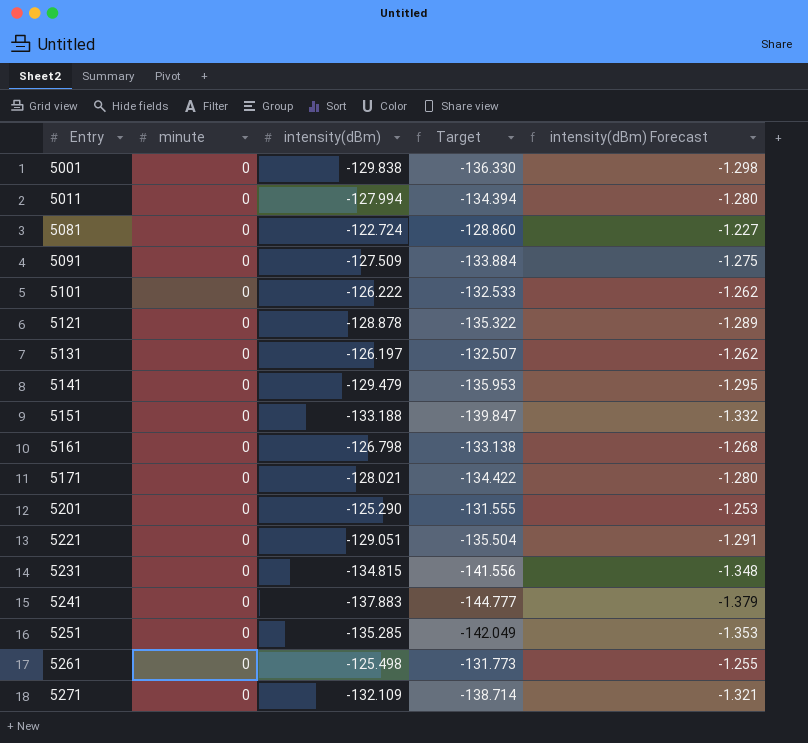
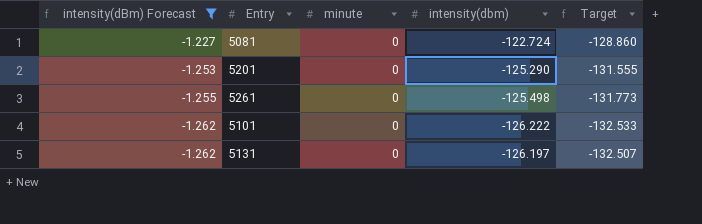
filter: none -> intensity(dBm) Forecast >= -1.262
row order: Entry ascending -> intensity(dBm) Forecast descending
column intensity(dBm) Forecast | position: 5 -> 1
column name: intensity(dBm) -> intensity(dbm)

